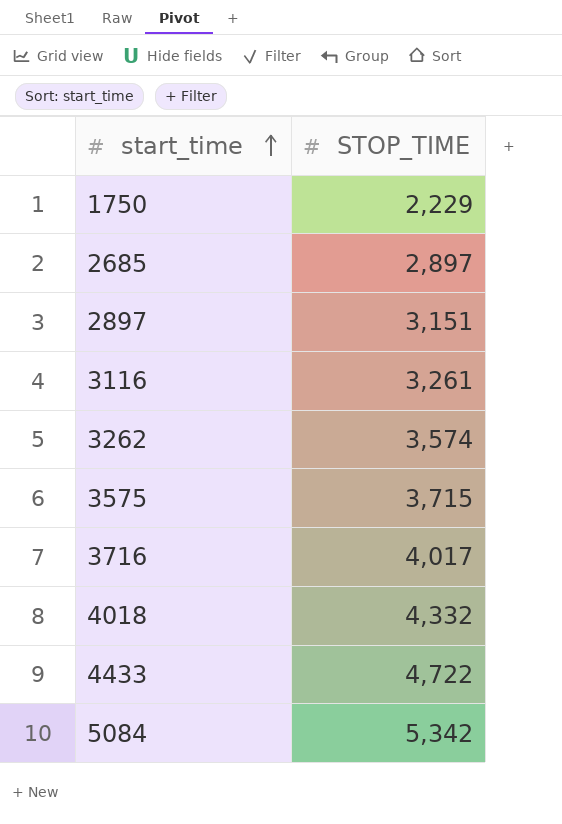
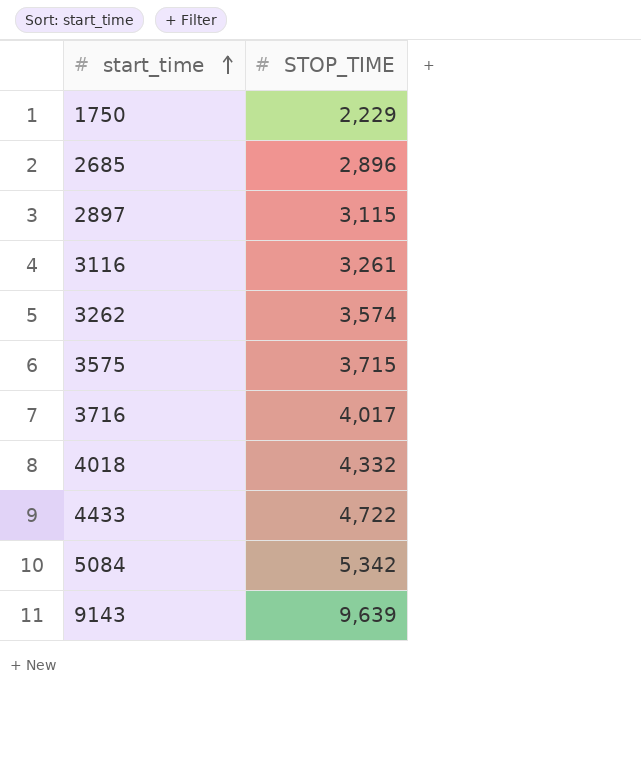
2685 | STOP_TIME: 2,897 -> 2,896
2897 | STOP_TIME: 3,151 -> 3,115
row 9143: none -> 9,639

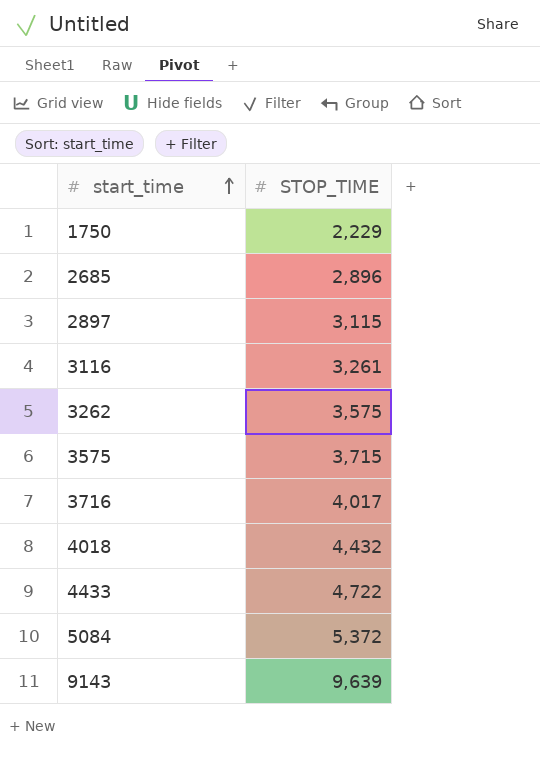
3262 | STOP_TIME: 3,574 -> 3,575
4018 | STOP_TIME: 4,332 -> 4,432
5084 | STOP_TIME: 5,342 -> 5,372

